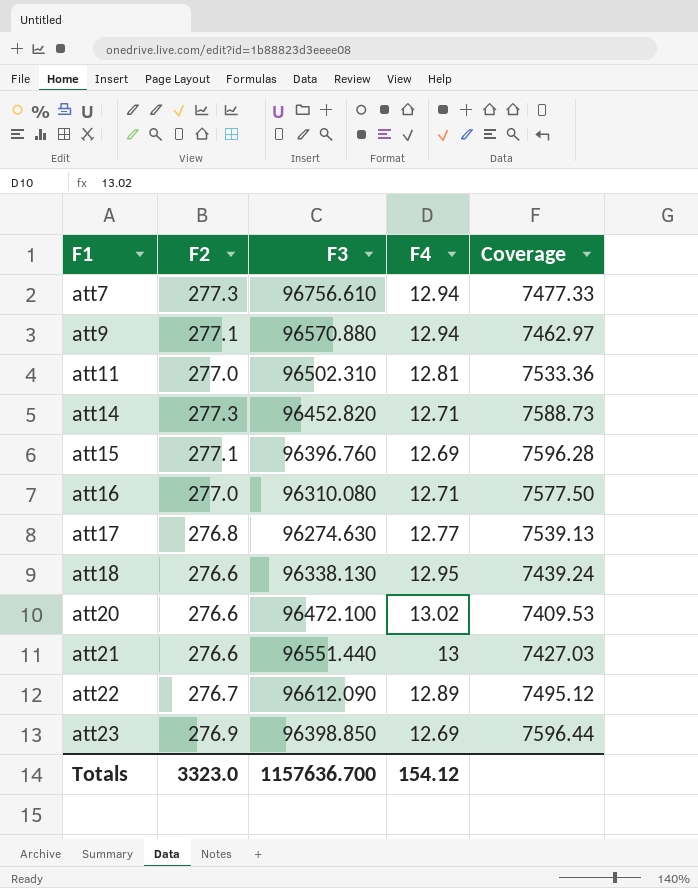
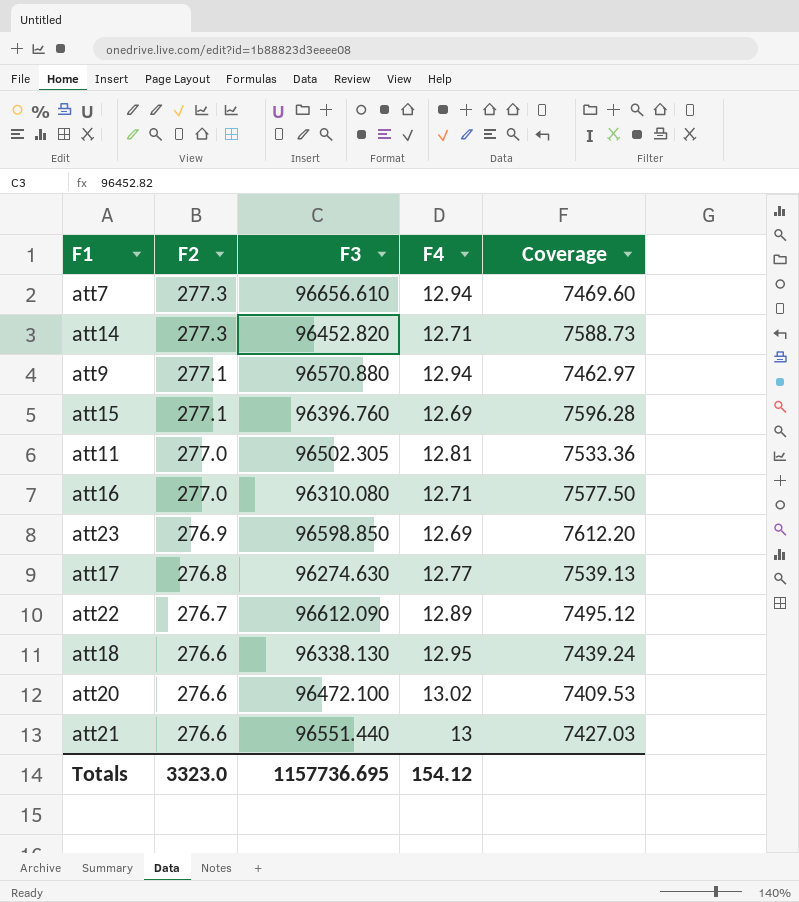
row order: F1 ascending -> F2 descending
att7 | F3: 96756.610 -> 96656.610
att7 | Coverage: 7477.33 -> 7469.60
att11 | F3: 96502.310 -> 96502.305
att23 | F3: 96398.850 -> 96598.850
att23 | Coverage: 7596.44 -> 7612.20
Totals | F3: 1157636.700 -> 1157736.695

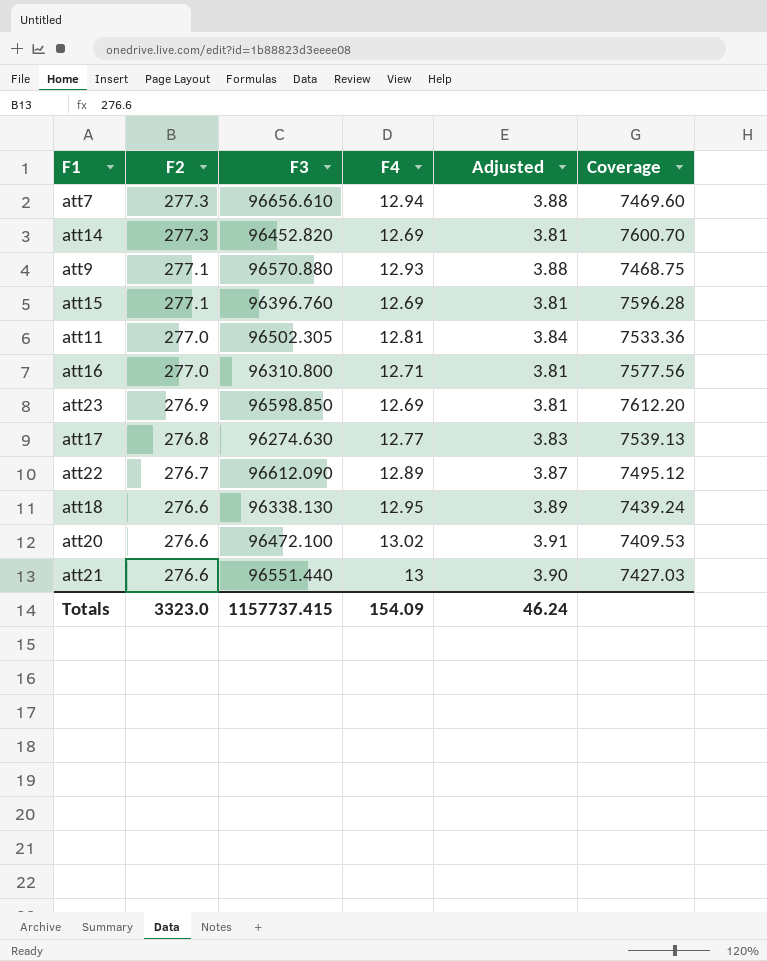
column Adjusted | formula: none -> [F4] * 0.3
att14 | F4: 12.71 -> 12.69
att14 | Coverage: 7588.73 -> 7600.70
att9 | F4: 12.94 -> 12.93
att9 | Coverage: 7462.97 -> 7468.75
att16 | F3: 96310.080 -> 96310.800
att16 | Coverage: 7577.50 -> 7577.56
Totals | F3: 1157736.695 -> 1157737.415
Totals | F4: 154.12 -> 154.09

